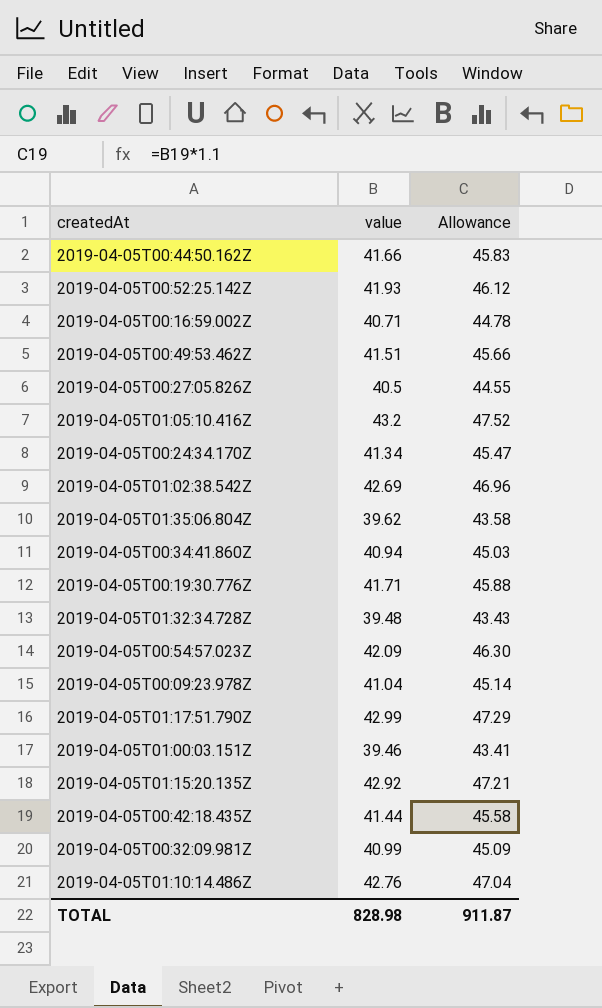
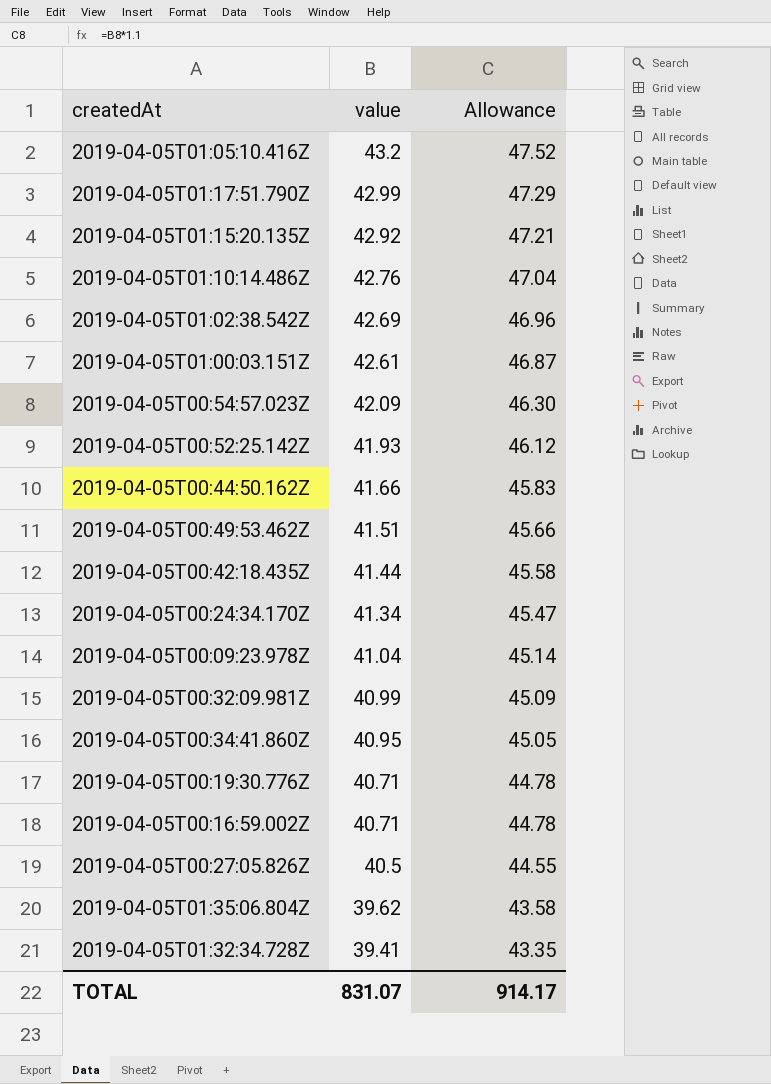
row order: none -> value descending
2019-04-05T01:00:03.151Z | value: 39.46 -> 42.61
2019-04-05T01:00:03.151Z | Allowance: 43.41 -> 46.87
2019-04-05T00:34:41.860Z | value: 40.94 -> 40.95
2019-04-05T00:34:41.860Z | Allowance: 45.03 -> 45.05
2019-04-05T00:19:30.776Z | value: 41.71 -> 40.71
2019-04-05T00:19:30.776Z | Allowance: 45.88 -> 44.78
2019-04-05T01:32:34.728Z | value: 39.48 -> 39.41
2019-04-05T01:32:34.728Z | Allowance: 43.43 -> 43.35
TOTAL | value: 828.98 -> 831.07
TOTAL | Allowance: 911.87 -> 914.17

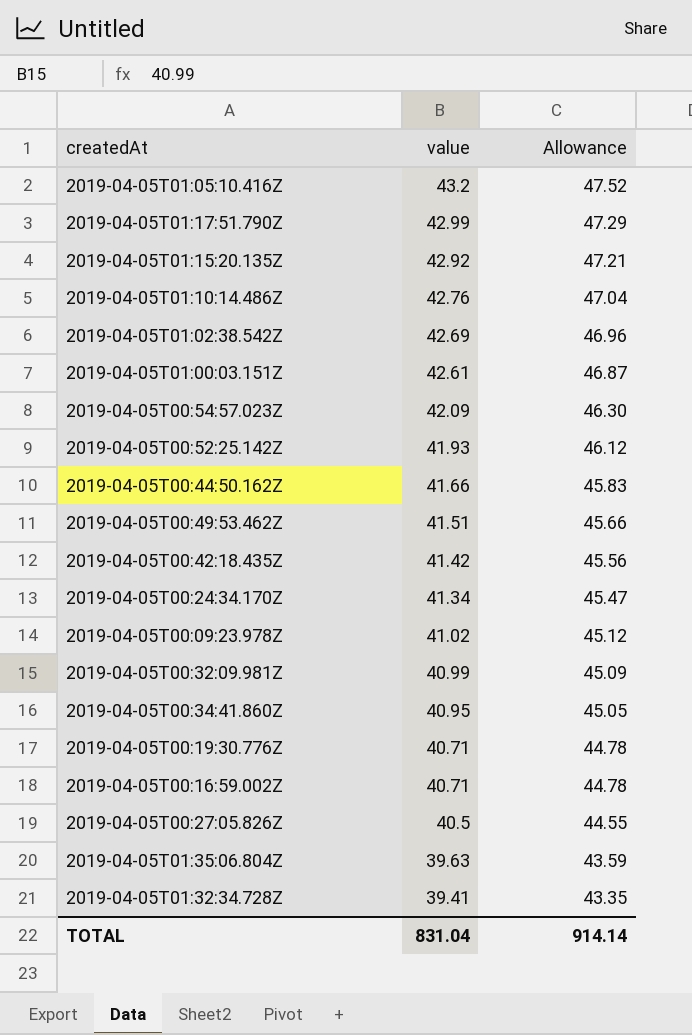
2019-04-05T00:42:18.435Z | value: 41.44 -> 41.42
2019-04-05T00:42:18.435Z | Allowance: 45.58 -> 45.56
2019-04-05T00:09:23.978Z | value: 41.04 -> 41.02
2019-04-05T00:09:23.978Z | Allowance: 45.14 -> 45.12
2019-04-05T01:35:06.804Z | value: 39.62 -> 39.63
2019-04-05T01:35:06.804Z | Allowance: 43.58 -> 43.59
TOTAL | value: 831.07 -> 831.04
TOTAL | Allowance: 914.17 -> 914.14

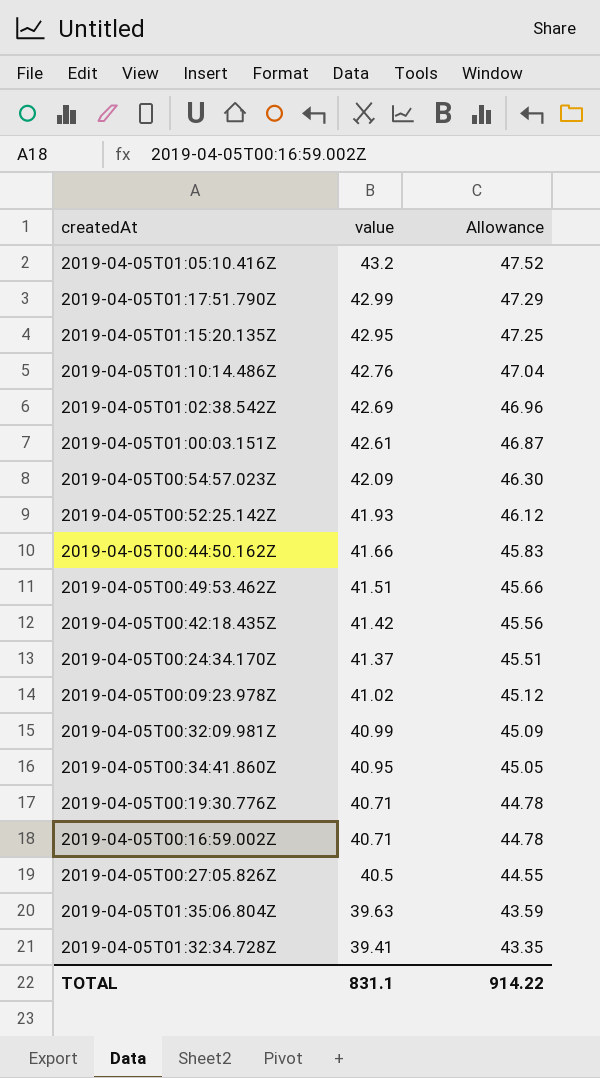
2019-04-05T01:15:20.135Z | value: 42.92 -> 42.95
2019-04-05T01:15:20.135Z | Allowance: 47.21 -> 47.25
2019-04-05T00:24:34.170Z | value: 41.34 -> 41.37
2019-04-05T00:24:34.170Z | Allowance: 45.47 -> 45.51
TOTAL | value: 831.04 -> 831.1
TOTAL | Allowance: 914.14 -> 914.22

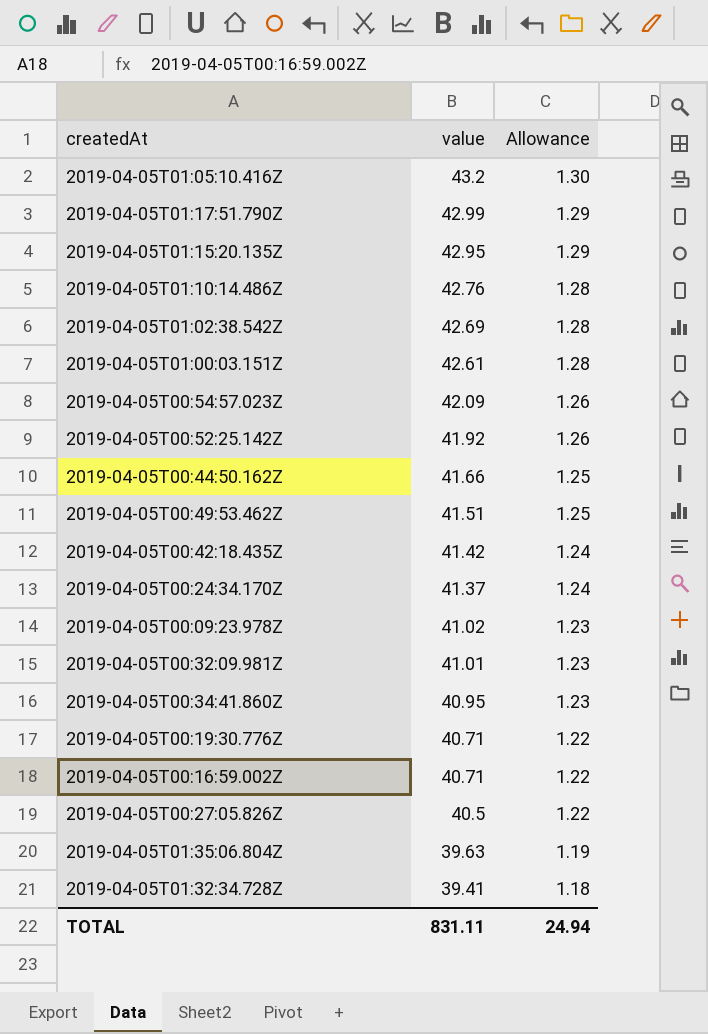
column Allowance | formula: [value] * 1.1 -> [value] * 0.03
2019-04-05T00:52:25.142Z | value: 41.93 -> 41.92
2019-04-05T00:32:09.981Z | value: 40.99 -> 41.01
TOTAL | value: 831.1 -> 831.11
TOTAL | Allowance: 914.22 -> 24.94

